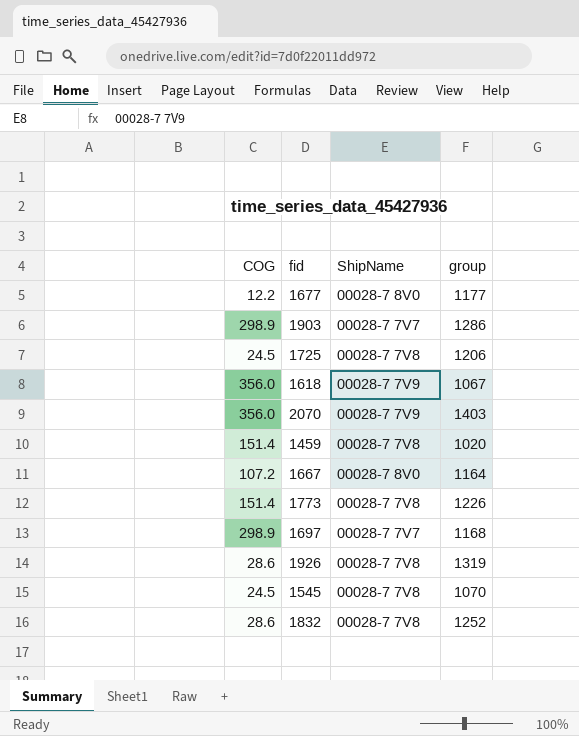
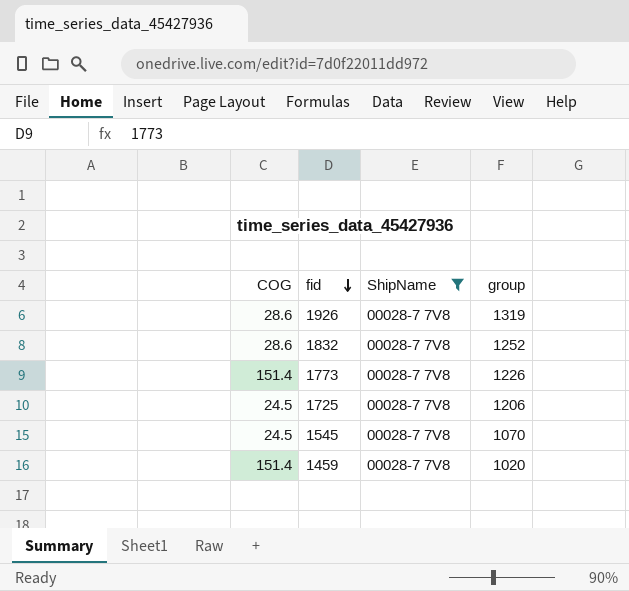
filter: none -> ShipName = 00028-7 7V8
row order: none -> fid descending

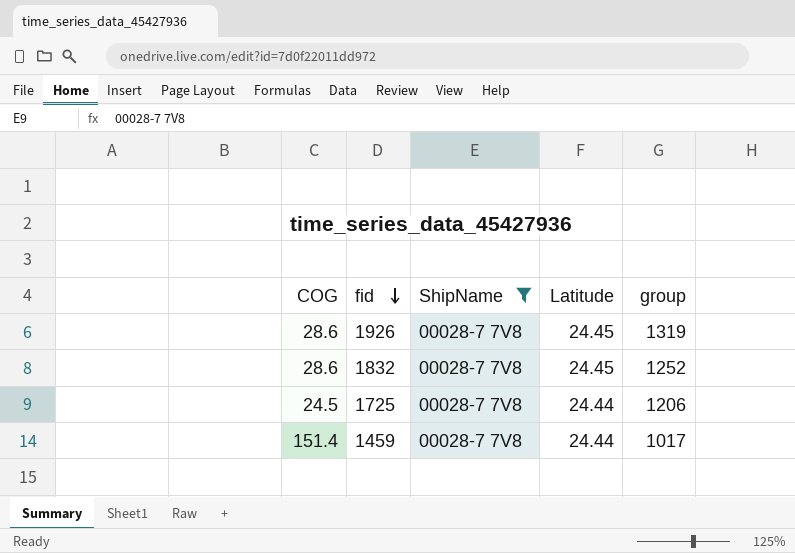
column Latitude | position: none -> 4
row 1773: 151.4 | 00028-7 7V8 | 1226 -> none
row 1545: 24.5 | 00028-7 7V8 | 1070 -> none
1459 | group: 1020 -> 1017

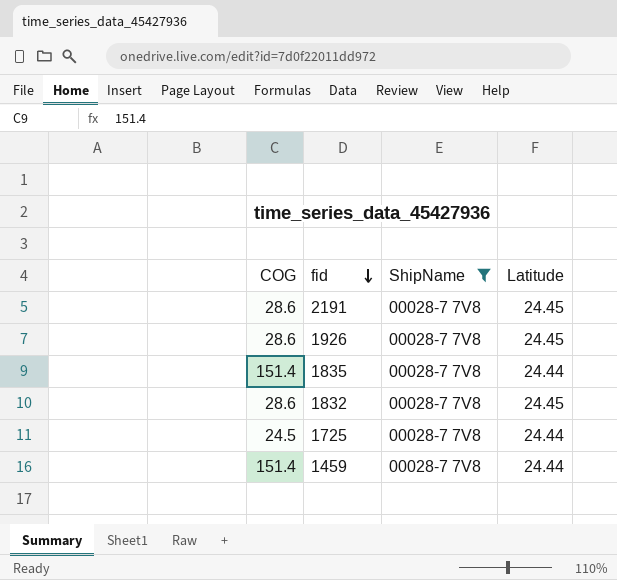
column group | position: 5 -> none
row 2191: none -> 28.6 | 00028-7 7V8 | 24.45
row 1835: none -> 151.4 | 00028-7 7V8 | 24.44

